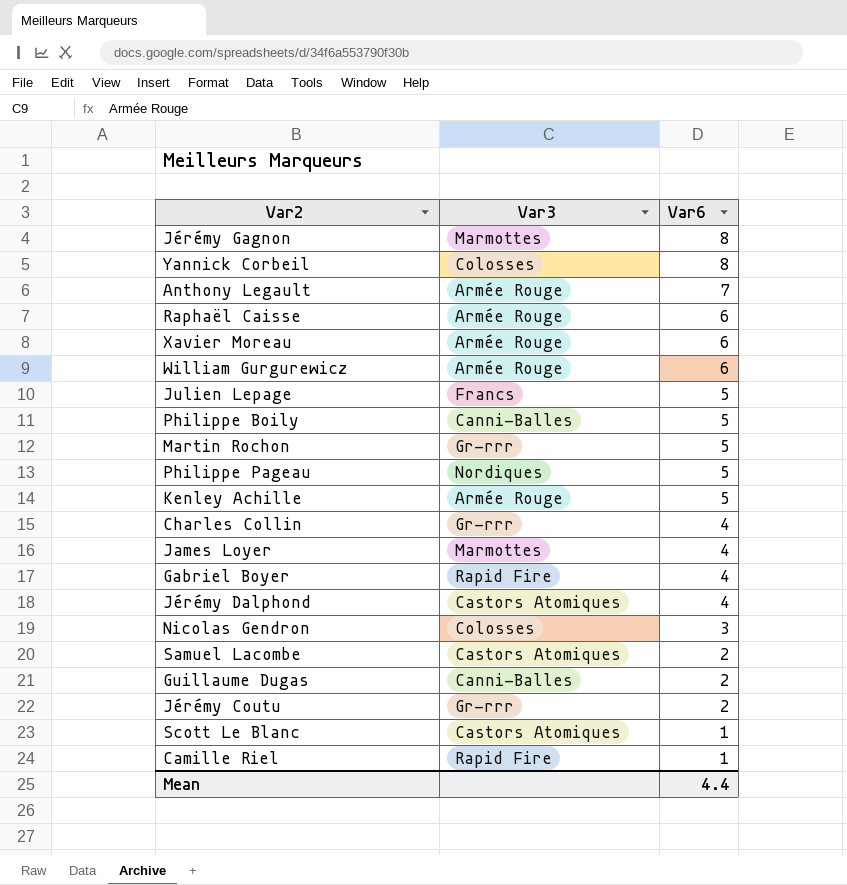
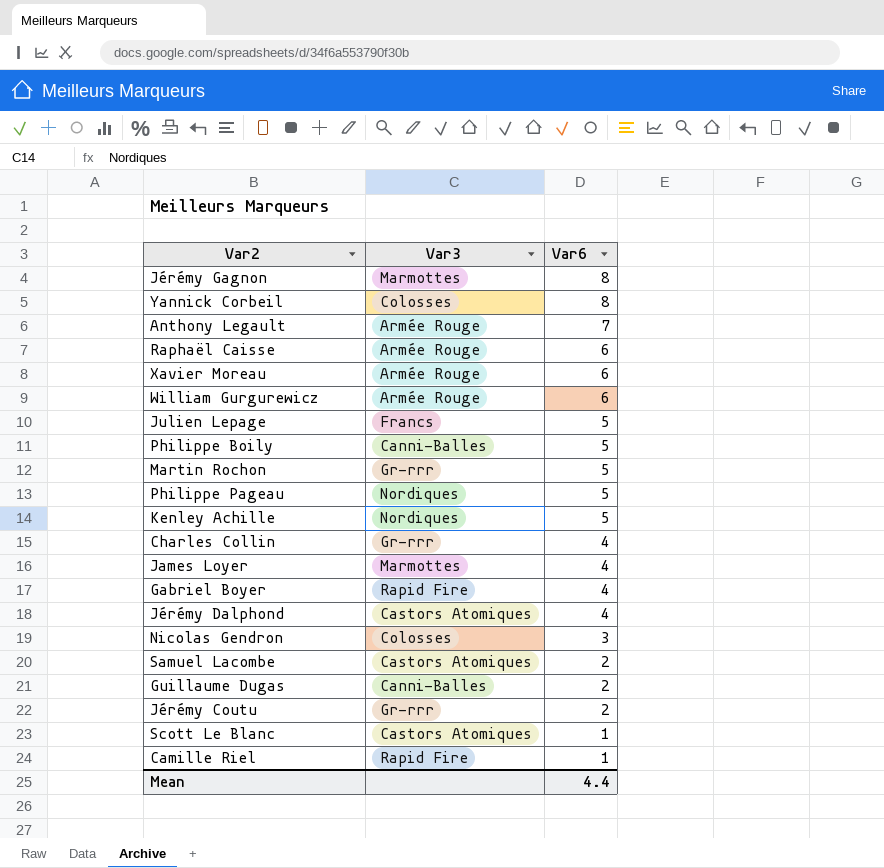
Kenley Achille | Var3: Armée Rouge -> Nordiques

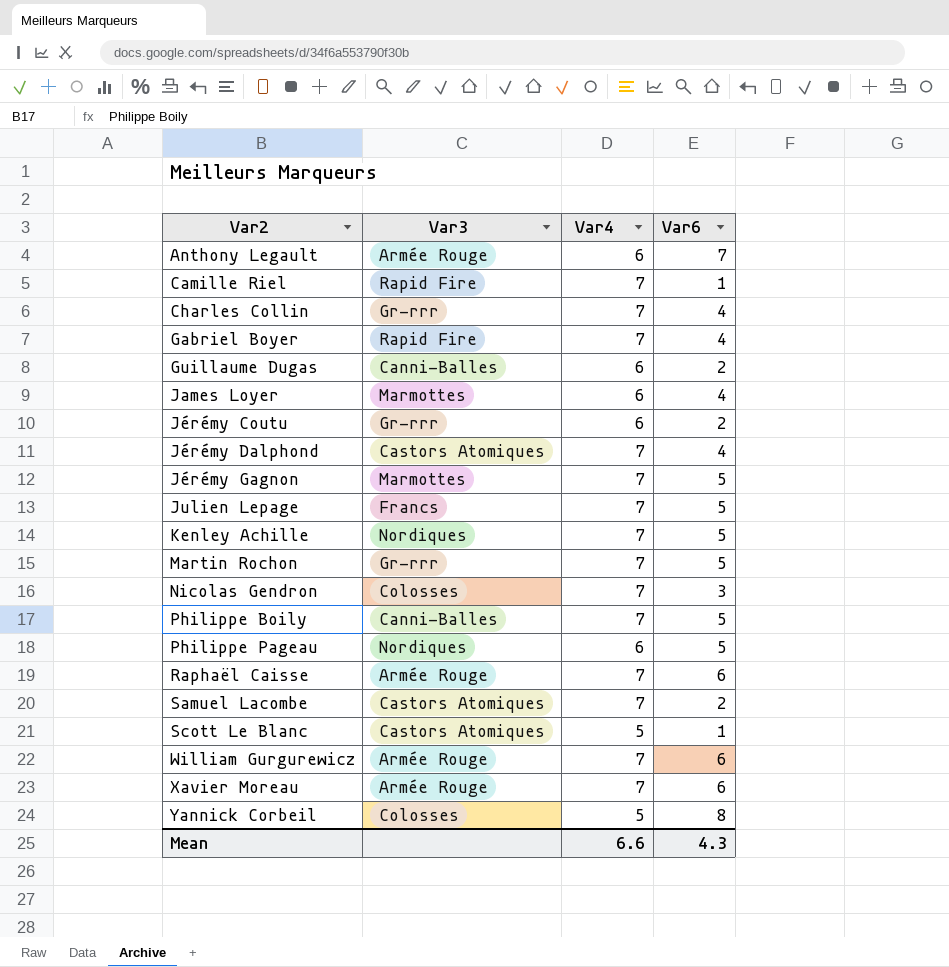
row order: Var6 descending -> Var2 ascending
column Var4 | position: none -> 3
Jérémy Gagnon | Var6: 8 -> 5
Mean | Var6: 4.4 -> 4.3

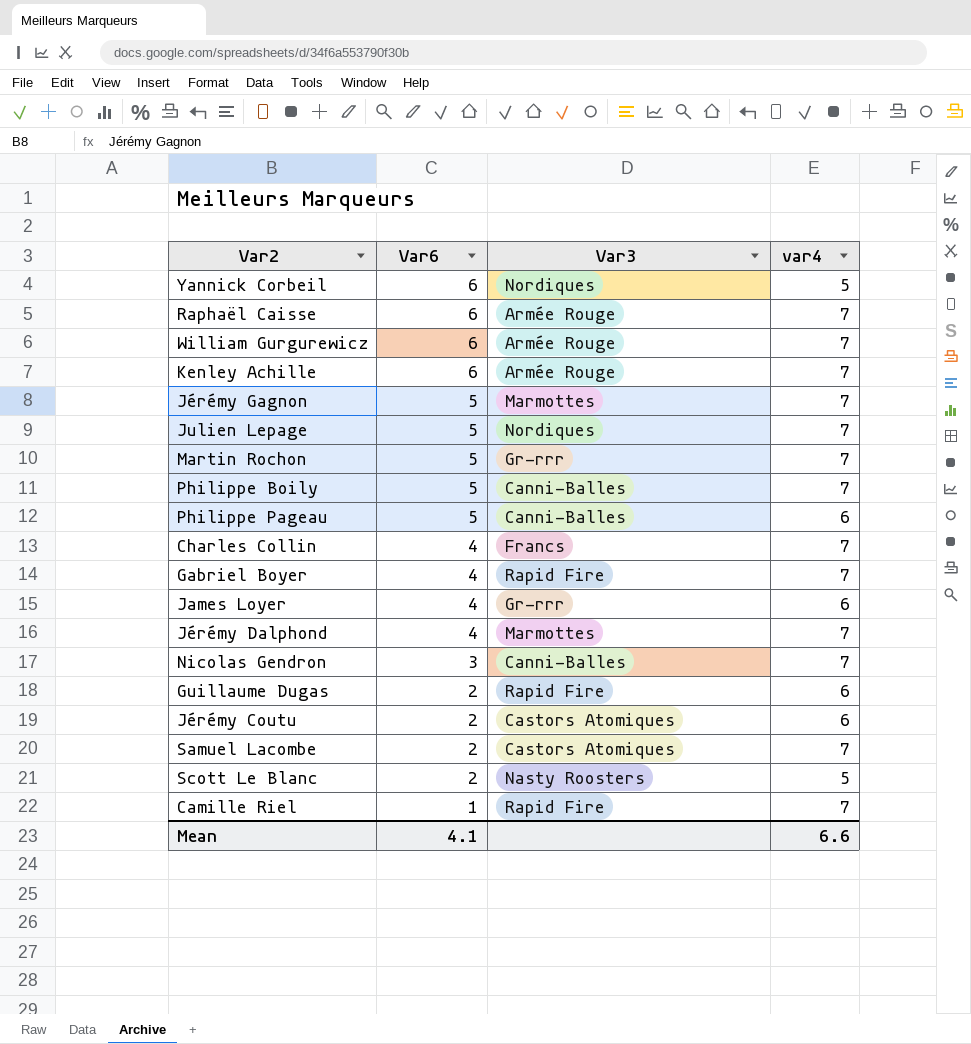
row order: Var2 ascending -> Var6 descending
column Var6 | position: 4 -> 2
column name: Var4 -> var4
row Anthony Legault: Armée Rouge | 6 | 7 -> none
row Xavier Moreau: Armée Rouge | 7 | 6 -> none
Yannick Corbeil | Var6: 8 -> 6
Yannick Corbeil | Var3: Colosses -> Nordiques
Kenley Achille | Var6: 5 -> 6
Kenley Achille | Var3: Nordiques -> Armée Rouge
Julien Lepage | Var3: Francs -> Nordiques
Philippe Pageau | Var3: Nordiques -> Canni-Balles
Charles Collin | Var3: Gr-rrr -> Francs
James Loyer | Var3: Marmottes -> Gr-rrr
Jérémy Dalphond | Var3: Castors Atomiques -> Marmottes
Nicolas Gendron | Var3: Colosses -> Canni-Balles
Guillaume Dugas | Var3: Canni-Balles -> Rapid Fire
Jérémy Coutu | Var3: Gr-rrr -> Castors Atomiques
Scott Le Blanc | Var6: 1 -> 2
Scott Le Blanc | Var3: Castors Atomiques -> Nasty Roosters
Mean | Var6: 4.3 -> 4.1

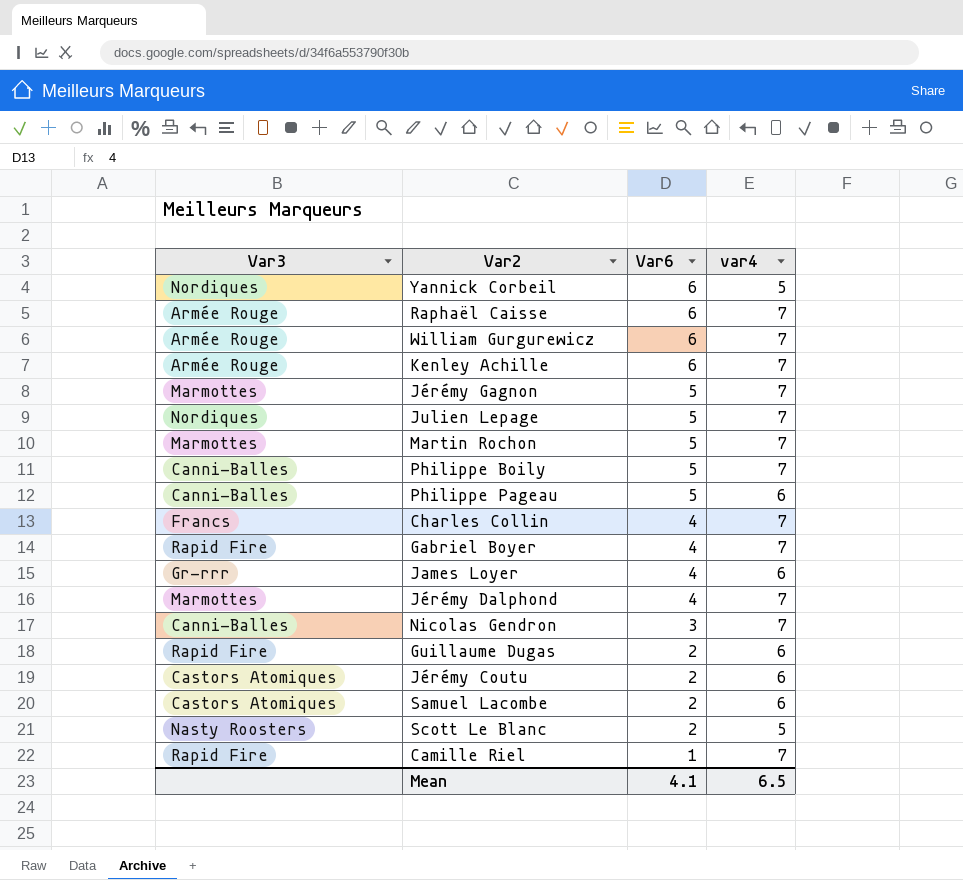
column Var3 | position: 3 -> 1
Martin Rochon | Var3: Gr-rrr -> Marmottes
Samuel Lacombe | var4: 7 -> 6
Mean | var4: 6.6 -> 6.5

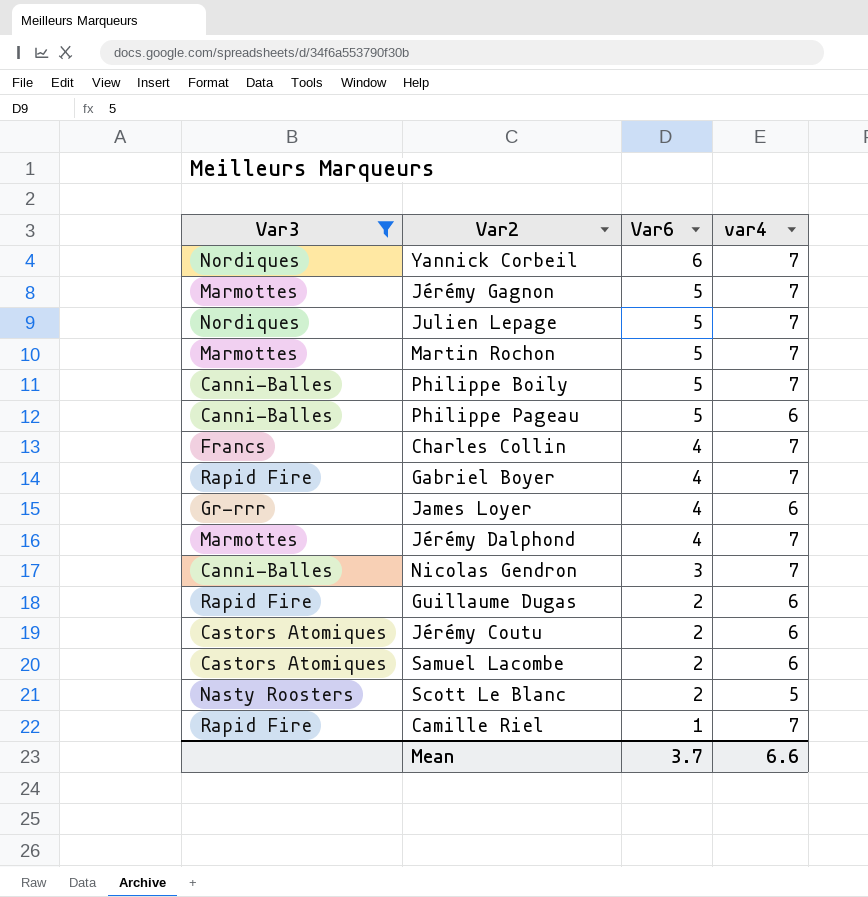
filter: none -> Var3 != Armée Rouge
Yannick Corbeil | var4: 5 -> 7
Mean | Var6: 4.1 -> 3.7
Mean | var4: 6.5 -> 6.6

